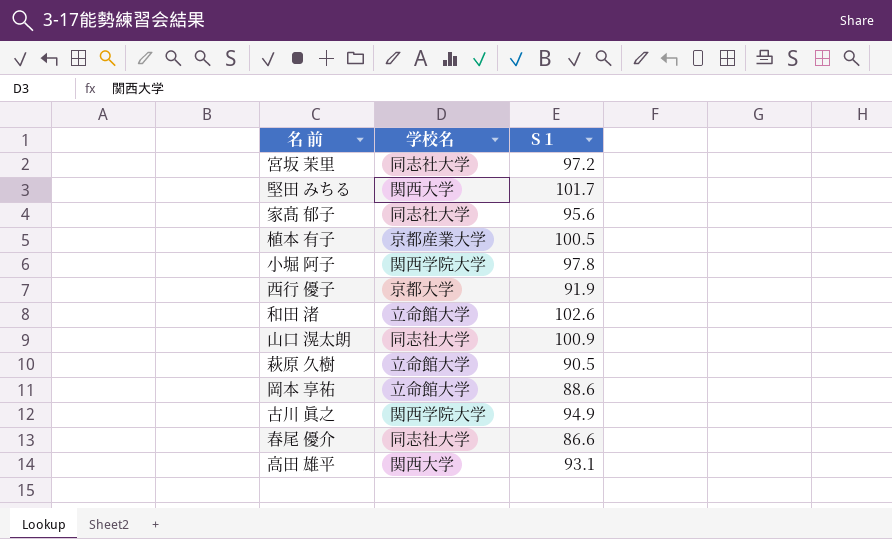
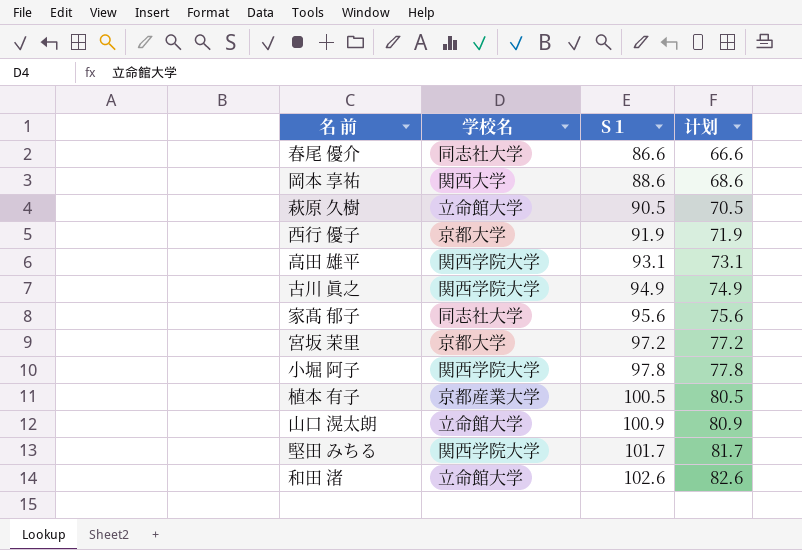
row order: none -> S１ ascending
column 计划 | formula: none -> [S１] - 20
岡本 享祐 | 学校名: 立命館大学 -> 関西大学
高田 雄平 | 学校名: 関西大学 -> 関西学院大学
宮坂 茉里 | 学校名: 同志社大学 -> 京都大学
山口 滉太朗 | 学校名: 同志社大学 -> 立命館大学
堅田 みちる | 学校名: 関西大学 -> 関西学院大学

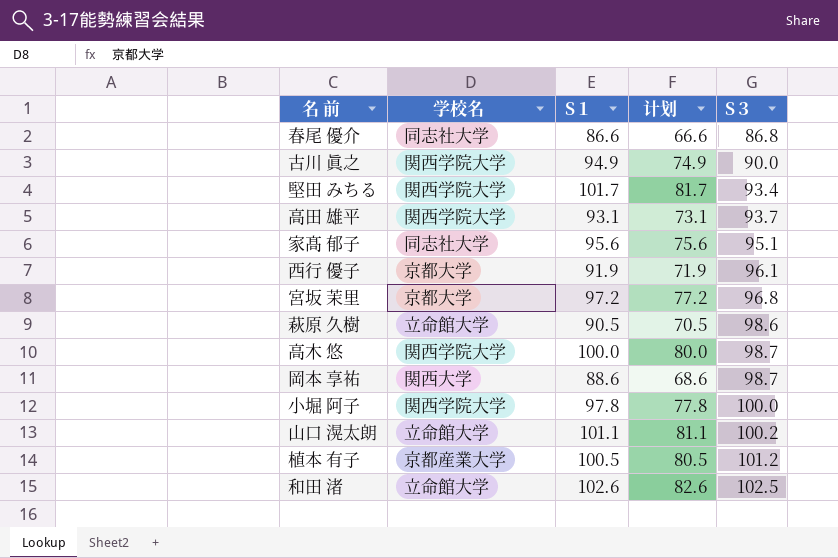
row order: S１ ascending -> S３ ascending
column S３ | position: none -> 5
row 高木 悠: none -> 関西学院大学 | 100.0 | 80.0 | 98.7
山口 滉太朗 | S１: 100.9 -> 101.1
山口 滉太朗 | 计划: 80.9 -> 81.1

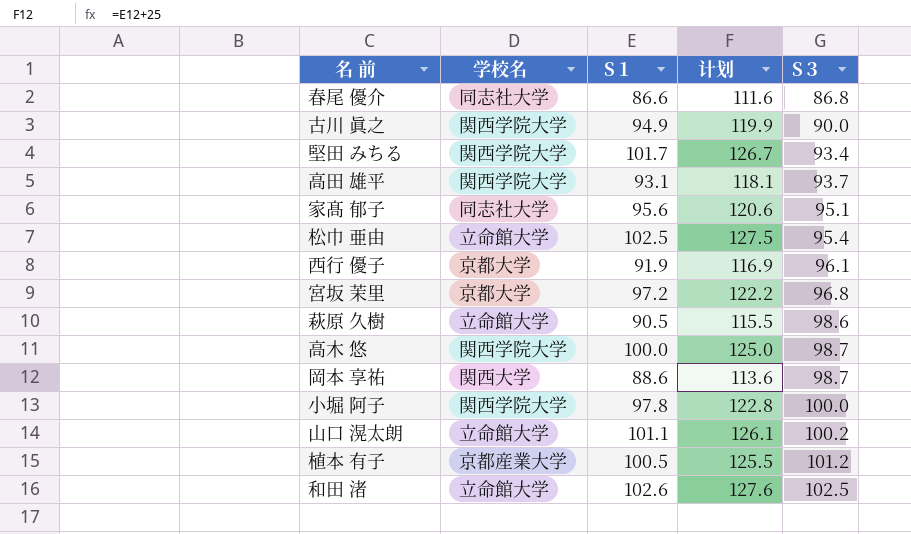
column 计划 | formula: [S１] - 20 -> [S１] + 25
row 松巾 亜由: none -> 立命館大学 | 102.5 | 127.5 | 95.4

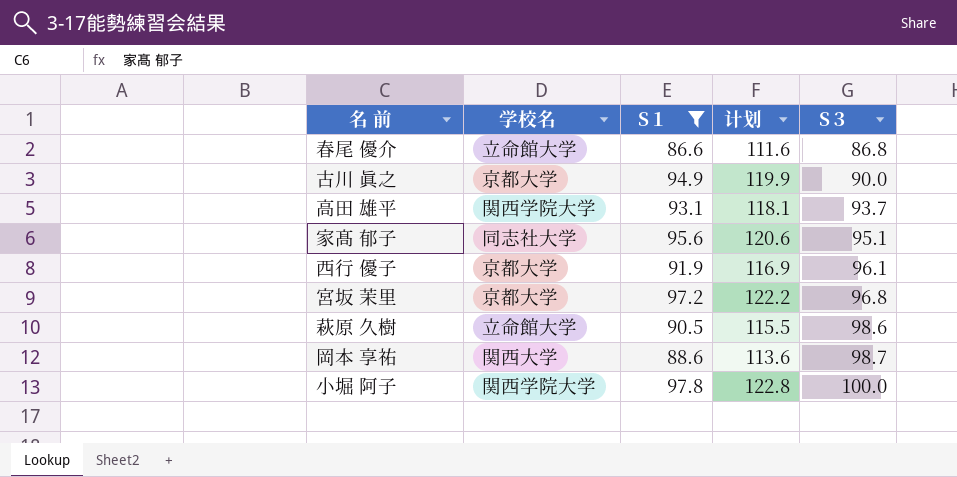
filter: none -> S１ <= 97.8
春尾 優介 | 学校名: 同志社大学 -> 立命館大学
古川 眞之 | 学校名: 関西学院大学 -> 京都大学

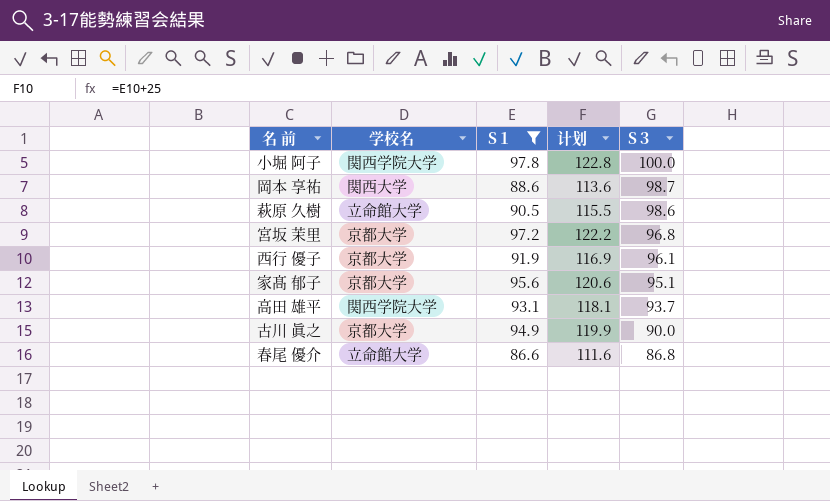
row order: S３ ascending -> S３ descending
家髙 郁子 | 学校名: 同志社大学 -> 京都大学

